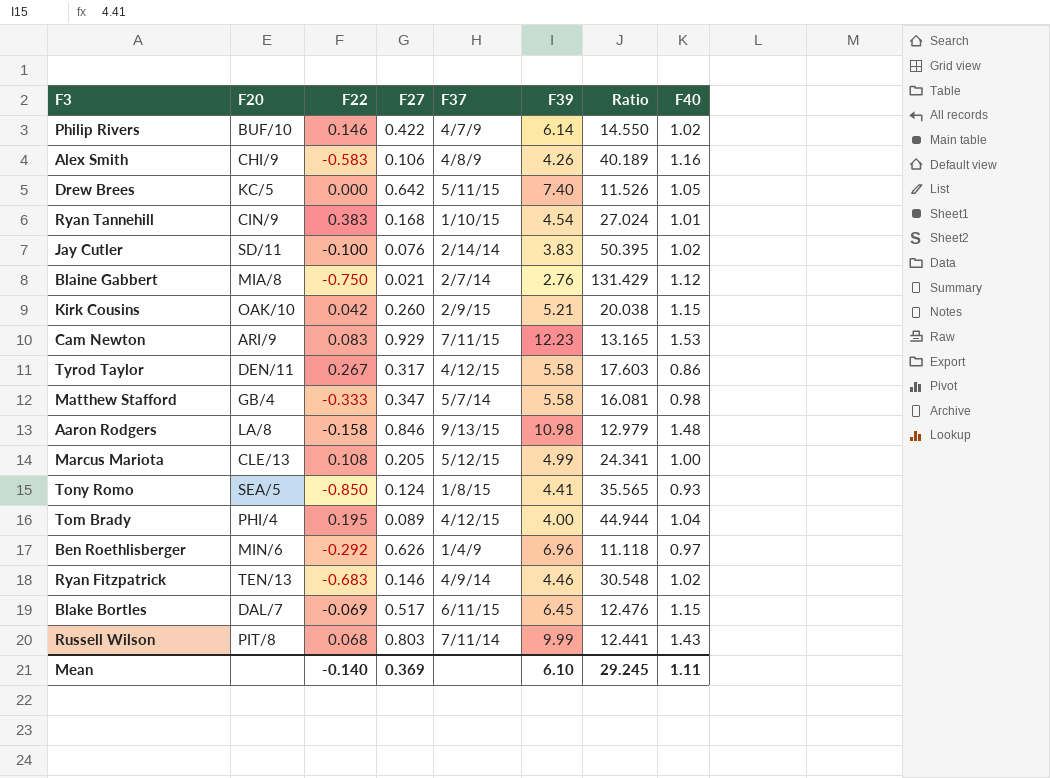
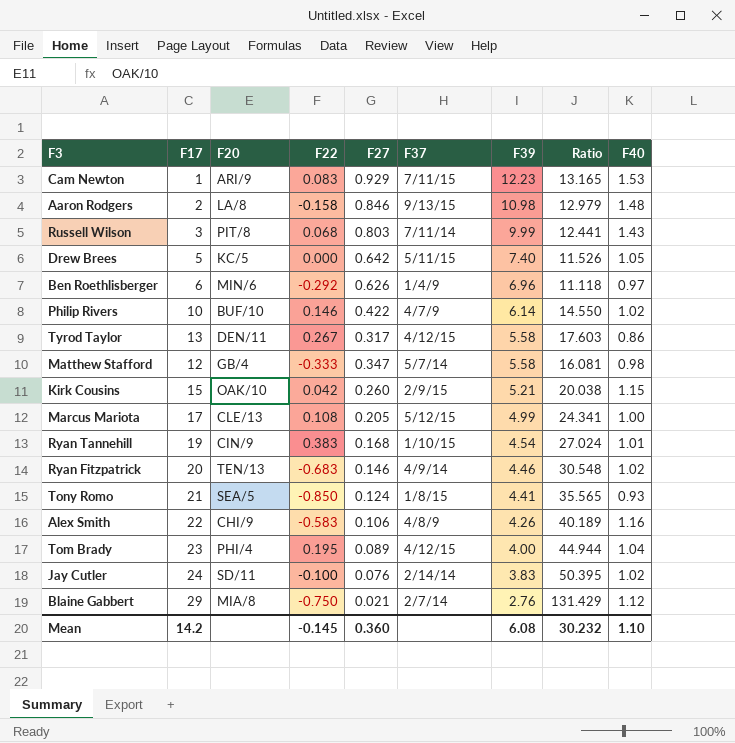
row order: none -> F39 descending
column F17 | position: none -> 2
row Blake Bortles: DAL/7 | -0.069 | 0.517 | 6/11/15 | 6.45 | 12.476 | 1.15 -> none
Mean | F22: -0.140 -> -0.145
Mean | F27: 0.369 -> 0.360
Mean | F39: 6.10 -> 6.08
Mean | Ratio: 29.245 -> 30.232
Mean | F40: 1.11 -> 1.10

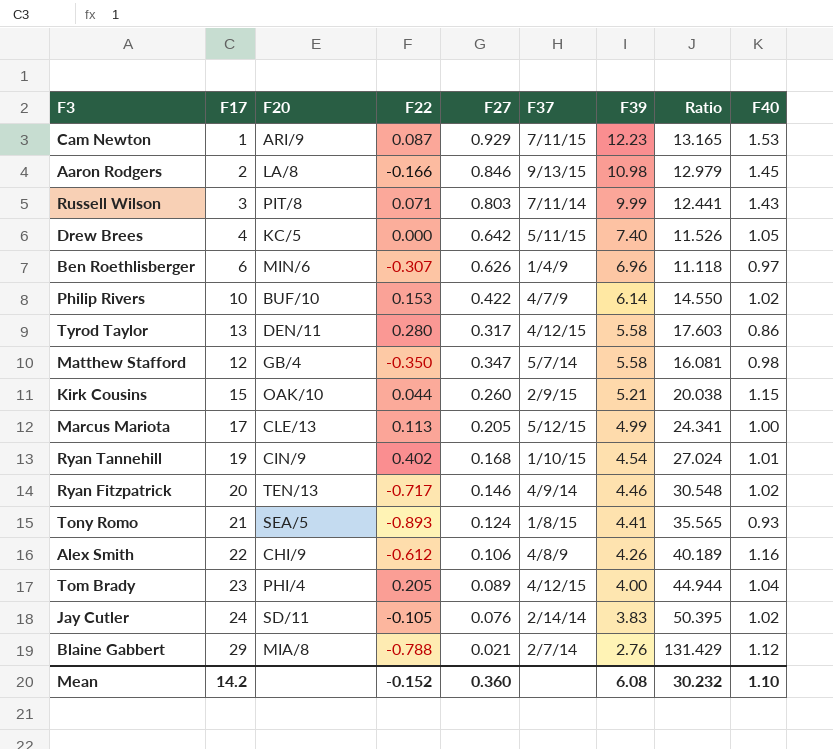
Cam Newton | F22: 0.083 -> 0.087
Aaron Rodgers | F22: -0.158 -> -0.166
Aaron Rodgers | F40: 1.48 -> 1.45
Russell Wilson | F22: 0.068 -> 0.071
Drew Brees | F17: 5 -> 4
Ben Roethlisberger | F22: -0.292 -> -0.307
Philip Rivers | F22: 0.146 -> 0.153
Tyrod Taylor | F22: 0.267 -> 0.280
Matthew Stafford | F22: -0.333 -> -0.350
Kirk Cousins | F22: 0.042 -> 0.044
Marcus Mariota | F22: 0.108 -> 0.113
Ryan Tannehill | F22: 0.383 -> 0.402
Ryan Fitzpatrick | F22: -0.683 -> -0.717
Tony Romo | F22: -0.850 -> -0.893
Alex Smith | F22: -0.583 -> -0.612
Tom Brady | F22: 0.195 -> 0.205
Jay Cutler | F22: -0.100 -> -0.105
Blaine Gabbert | F22: -0.750 -> -0.788
Mean | F22: -0.145 -> -0.152

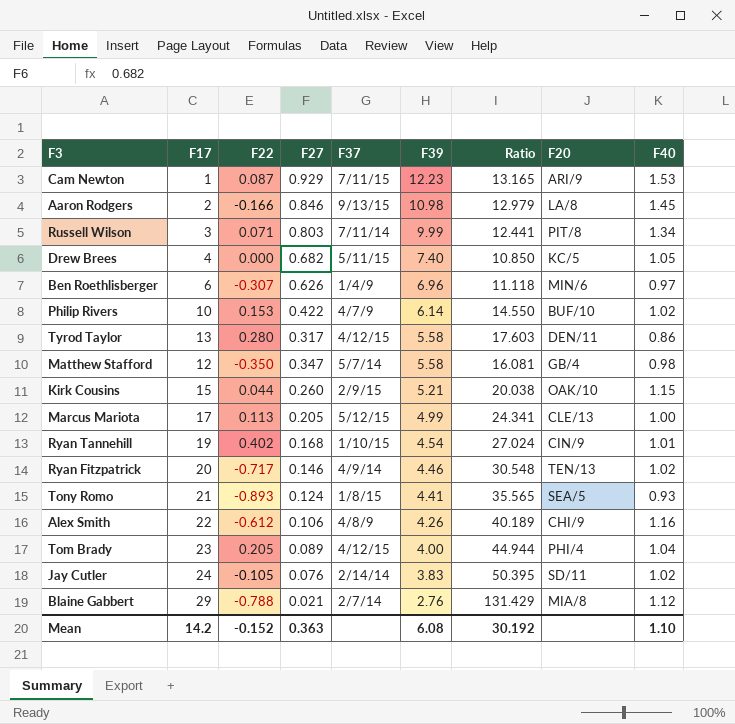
column F20 | position: 3 -> 8
Russell Wilson | F40: 1.43 -> 1.34
Drew Brees | F27: 0.642 -> 0.682
Drew Brees | Ratio: 11.526 -> 10.850
Mean | F27: 0.360 -> 0.363
Mean | Ratio: 30.232 -> 30.192

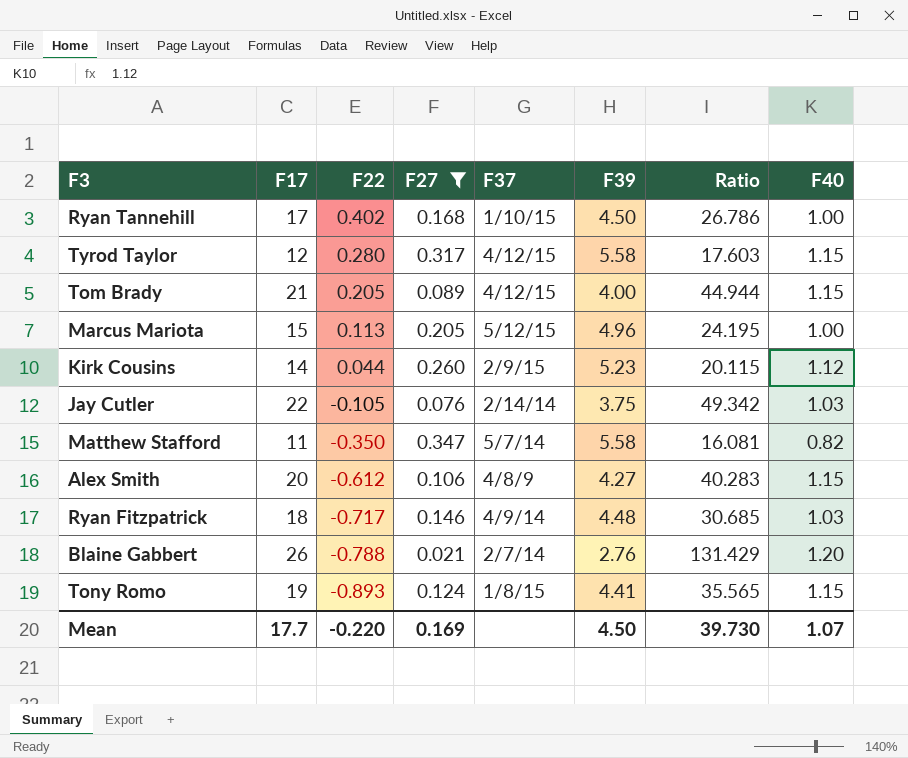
filter: none -> F27 <= 0.347
row order: F39 descending -> F22 descending
column F20 | position: 8 -> none
Ryan Tannehill | F17: 19 -> 17
Ryan Tannehill | F39: 4.54 -> 4.50
Ryan Tannehill | Ratio: 27.024 -> 26.786
Ryan Tannehill | F40: 1.01 -> 1.00
Tyrod Taylor | F17: 13 -> 12
Tyrod Taylor | F40: 0.86 -> 1.15
Tom Brady | F17: 23 -> 21
Tom Brady | F40: 1.04 -> 1.15
Marcus Mariota | F17: 17 -> 15
Marcus Mariota | F39: 4.99 -> 4.96
Marcus Mariota | Ratio: 24.341 -> 24.195
Kirk Cousins | F17: 15 -> 14
Kirk Cousins | F39: 5.21 -> 5.23
Kirk Cousins | Ratio: 20.038 -> 20.115
Kirk Cousins | F40: 1.15 -> 1.12
Jay Cutler | F17: 24 -> 22
Jay Cutler | F39: 3.83 -> 3.75
Jay Cutler | Ratio: 50.395 -> 49.342
Jay Cutler | F40: 1.02 -> 1.03
Matthew Stafford | F17: 12 -> 11
Matthew Stafford | F40: 0.98 -> 0.82
Alex Smith | F17: 22 -> 20
Alex Smith | F39: 4.26 -> 4.27
Alex Smith | Ratio: 40.189 -> 40.283
Alex Smith | F40: 1.16 -> 1.15
Ryan Fitzpatrick | F17: 20 -> 18
Ryan Fitzpatrick | F39: 4.46 -> 4.48
Ryan Fitzpatrick | Ratio: 30.548 -> 30.685
Ryan Fitzpatrick | F40: 1.02 -> 1.03
Blaine Gabbert | F17: 29 -> 26
Blaine Gabbert | F40: 1.12 -> 1.20
Tony Romo | F17: 21 -> 19
Tony Romo | F40: 0.93 -> 1.15
Mean | F17: 14.2 -> 17.7
Mean | F22: -0.152 -> -0.220
Mean | F27: 0.363 -> 0.169
Mean | F39: 6.08 -> 4.50
Mean | Ratio: 30.192 -> 39.730
Mean | F40: 1.10 -> 1.07

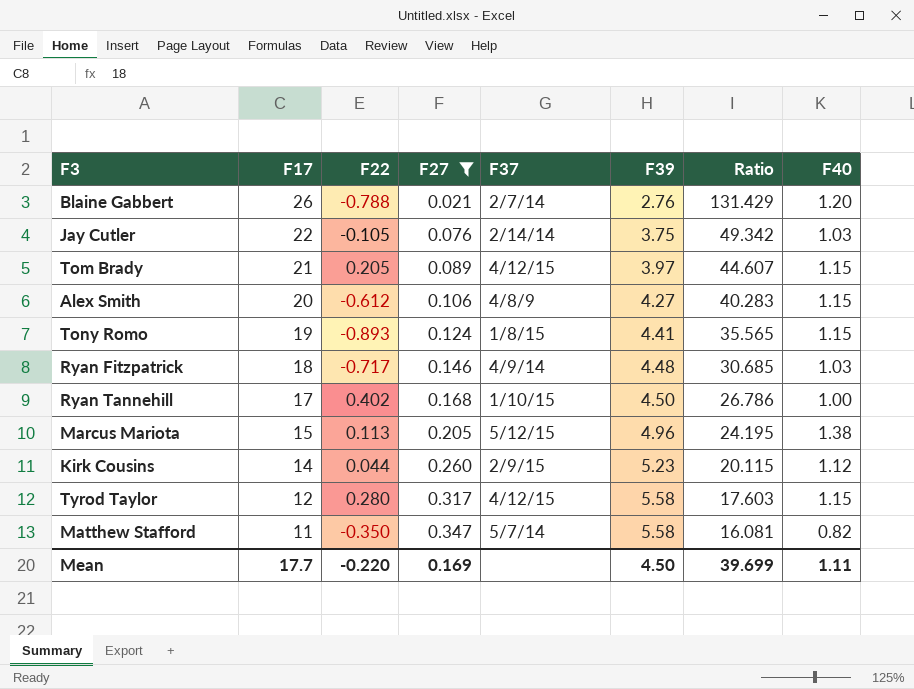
row order: F22 descending -> F17 descending
Tom Brady | F39: 4.00 -> 3.97
Tom Brady | Ratio: 44.944 -> 44.607
Marcus Mariota | F40: 1.00 -> 1.38
Mean | Ratio: 39.730 -> 39.699
Mean | F40: 1.07 -> 1.11

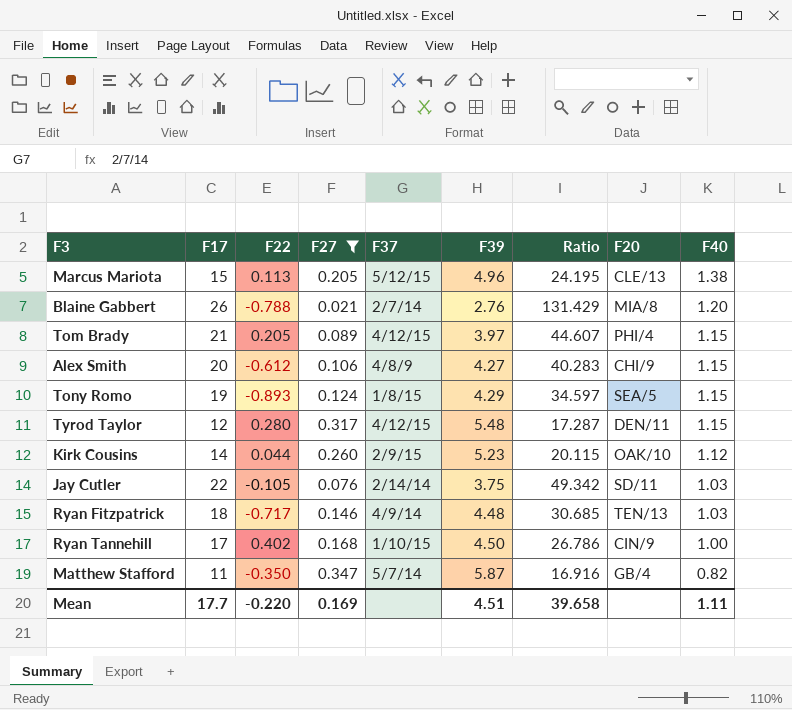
row order: F17 descending -> F40 descending
column F20 | position: none -> 8
Tony Romo | F39: 4.41 -> 4.29
Tony Romo | Ratio: 35.565 -> 34.597
Tyrod Taylor | F39: 5.58 -> 5.48
Tyrod Taylor | Ratio: 17.603 -> 17.287
Matthew Stafford | F39: 5.58 -> 5.87
Matthew Stafford | Ratio: 16.081 -> 16.916
Mean | F39: 4.50 -> 4.51
Mean | Ratio: 39.699 -> 39.658

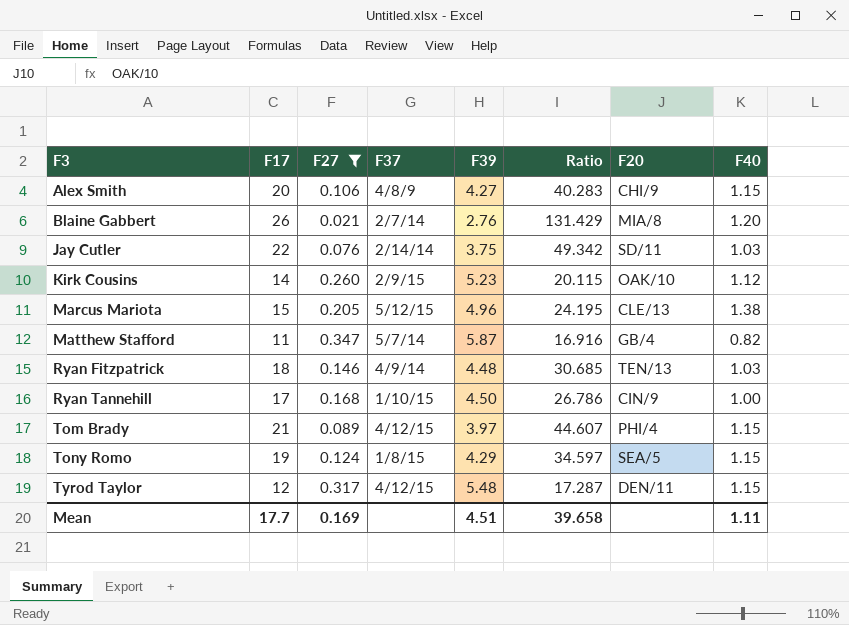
row order: F40 descending -> F3 ascending
column F22 | position: 3 -> none

